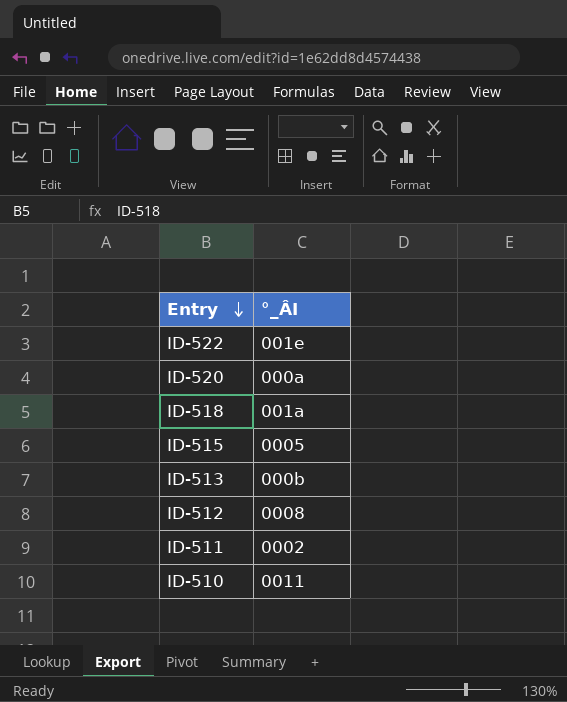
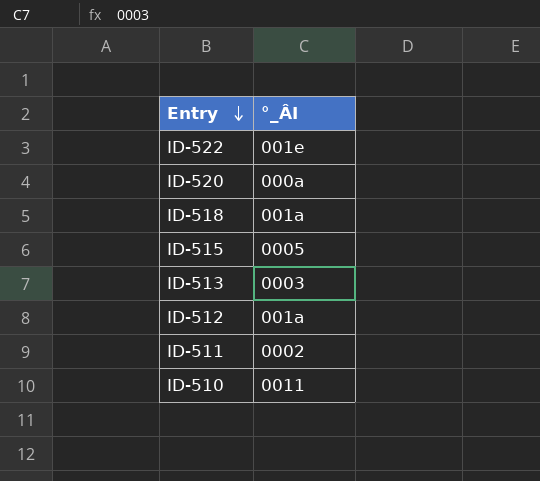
ID-513 | °_ÂI: 000b -> 0003
ID-512 | °_ÂI: 0008 -> 001a

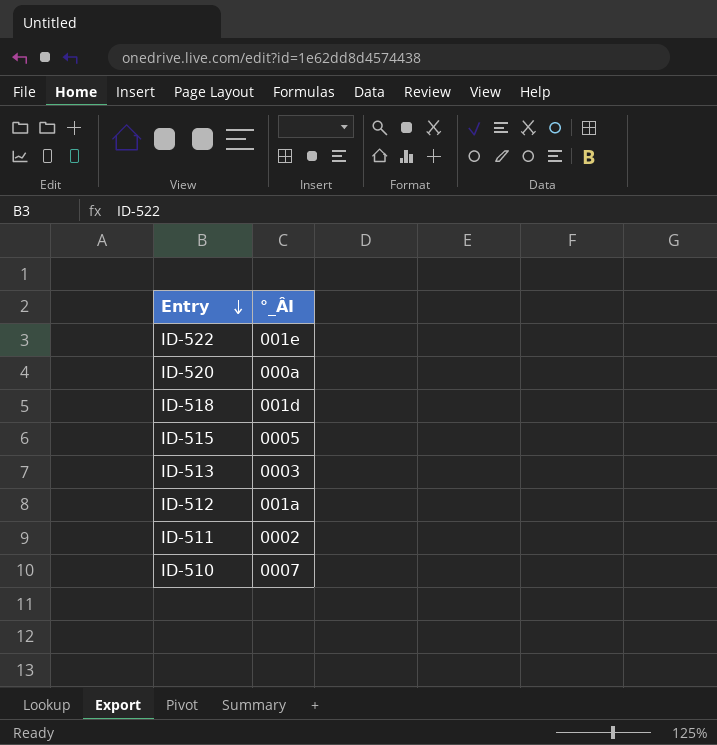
ID-518 | °_ÂI: 001a -> 001d
ID-510 | °_ÂI: 0011 -> 0007

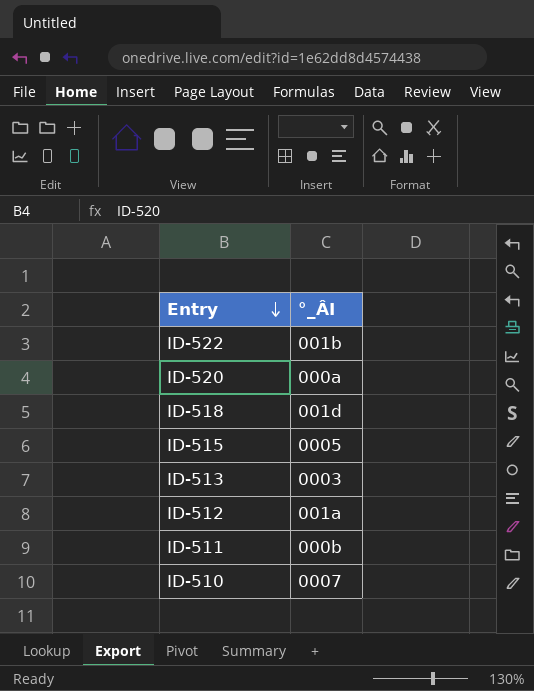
ID-522 | °_ÂI: 001e -> 001b
ID-511 | °_ÂI: 0002 -> 000b

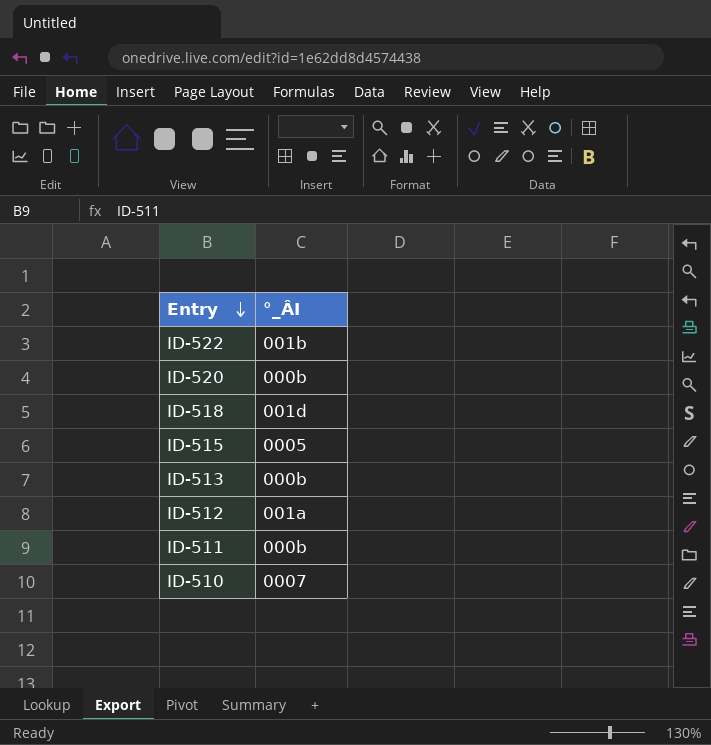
ID-520 | °_ÂI: 000a -> 000b
ID-513 | °_ÂI: 0003 -> 000b

